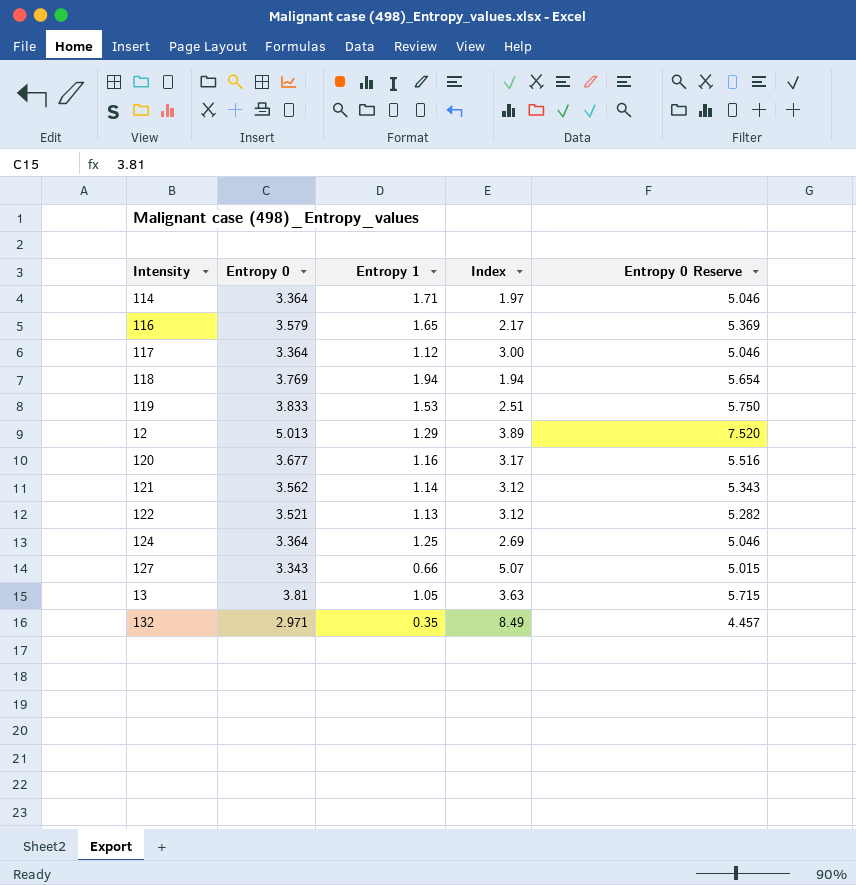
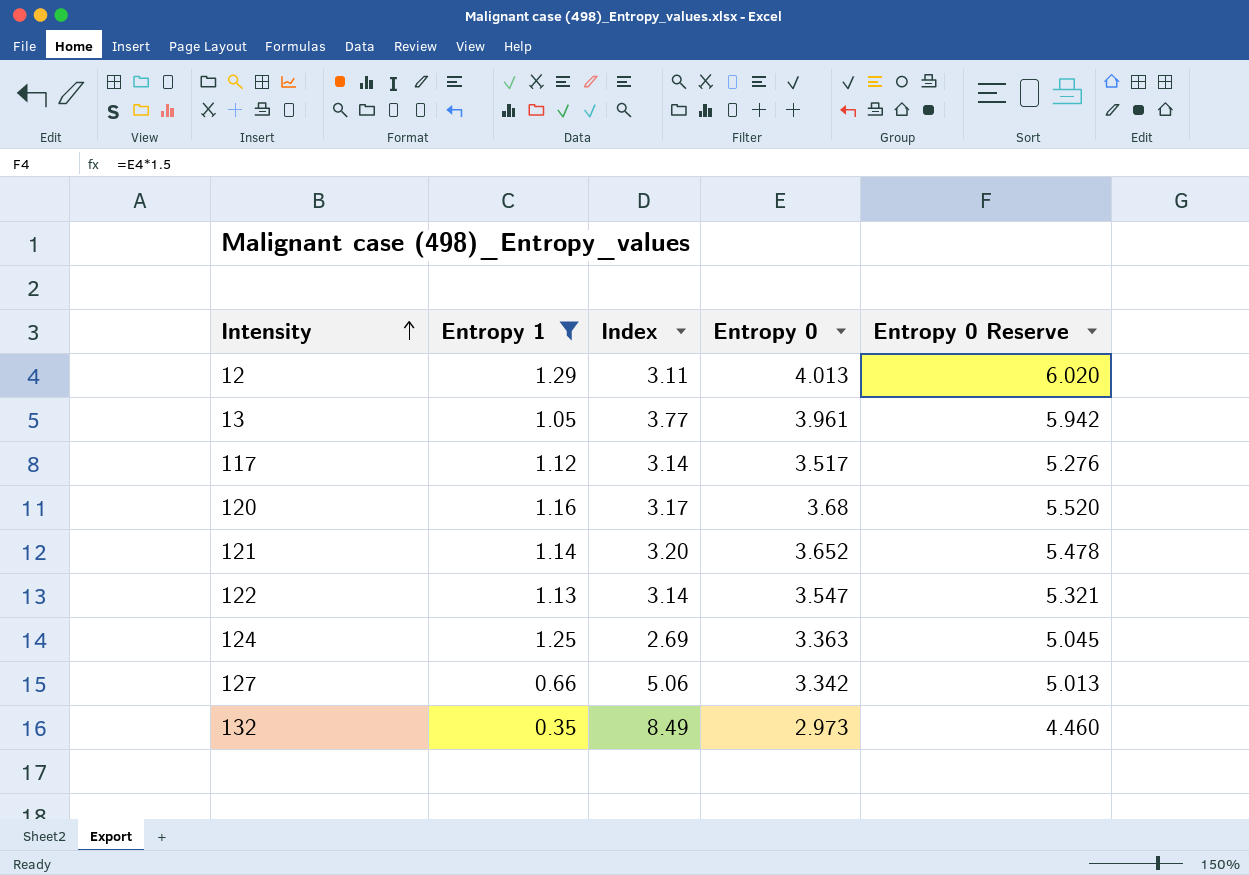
filter: none -> Entropy 1 <= 1.29
row order: none -> Intensity ascending
column Entropy 0 | position: 2 -> 4
12 | Index: 3.89 -> 3.11
12 | Entropy 0: 5.013 -> 4.013
12 | Entropy 0 Reserve: 7.520 -> 6.020
13 | Index: 3.63 -> 3.77
13 | Entropy 0: 3.81 -> 3.961
13 | Entropy 0 Reserve: 5.715 -> 5.942
117 | Index: 3.00 -> 3.14
117 | Entropy 0: 3.364 -> 3.517
117 | Entropy 0 Reserve: 5.046 -> 5.276
120 | Entropy 0: 3.677 -> 3.68
120 | Entropy 0 Reserve: 5.516 -> 5.520
121 | Index: 3.12 -> 3.20
121 | Entropy 0: 3.562 -> 3.652
121 | Entropy 0 Reserve: 5.343 -> 5.478
122 | Index: 3.12 -> 3.14
122 | Entropy 0: 3.521 -> 3.547
122 | Entropy 0 Reserve: 5.282 -> 5.321
124 | Entropy 0: 3.364 -> 3.363
124 | Entropy 0 Reserve: 5.046 -> 5.045
127 | Index: 5.07 -> 5.06
127 | Entropy 0: 3.343 -> 3.342
127 | Entropy 0 Reserve: 5.015 -> 5.013
132 | Entropy 0: 2.971 -> 2.973
132 | Entropy 0 Reserve: 4.457 -> 4.460

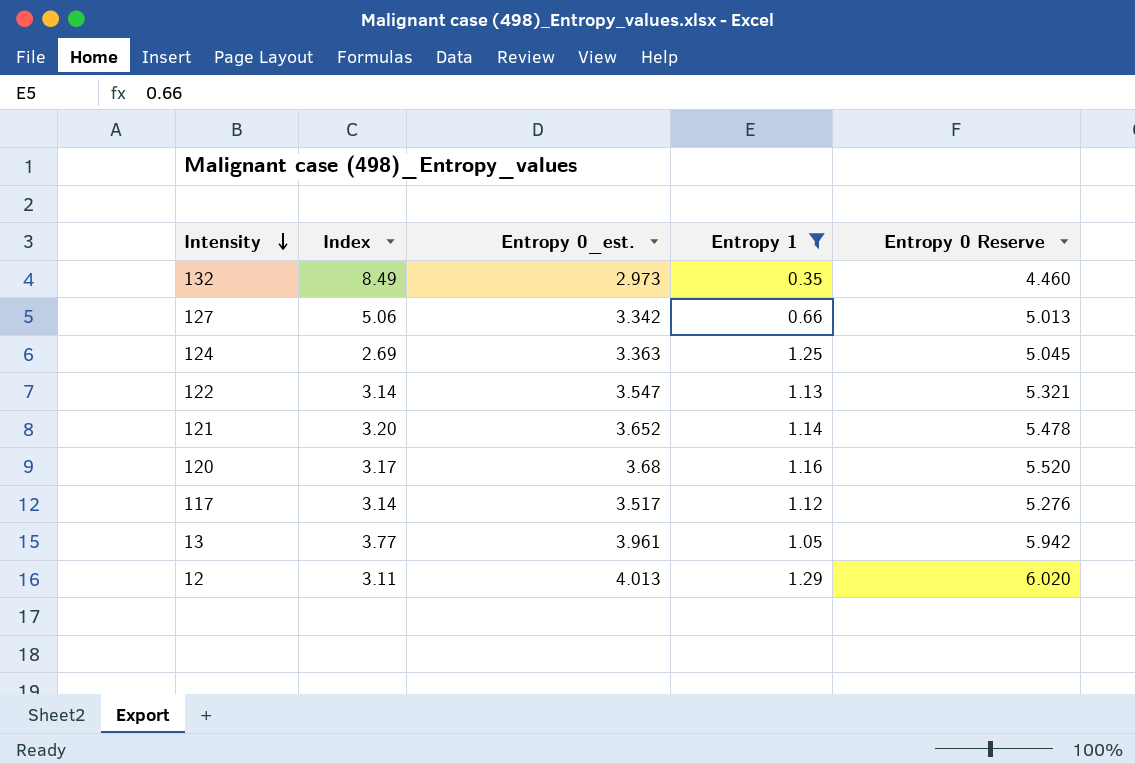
row order: Intensity ascending -> Intensity descending
column name: Entropy 0 -> Entropy 0_est.
column Entropy 1 | position: 2 -> 4

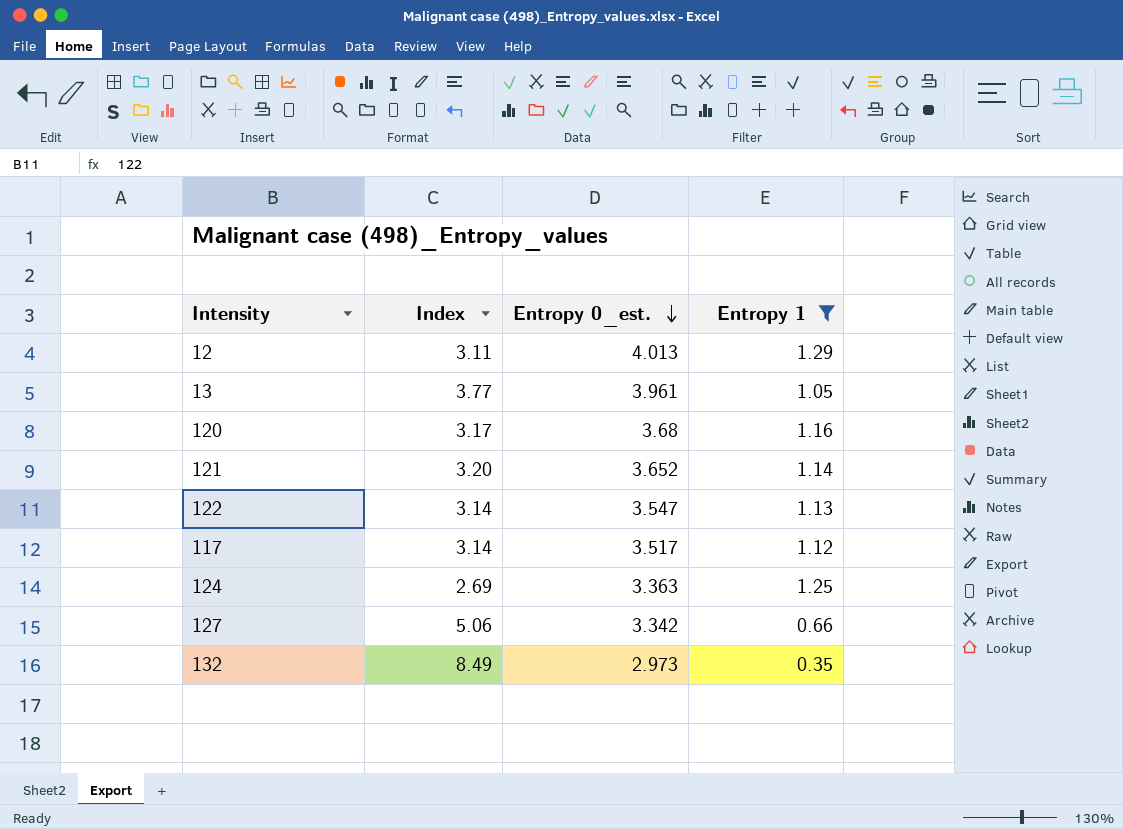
row order: Intensity descending -> Entropy 0_est. descending
column Entropy 0 Reserve | formula: [Entropy 0_est.] * 1.5 -> none

